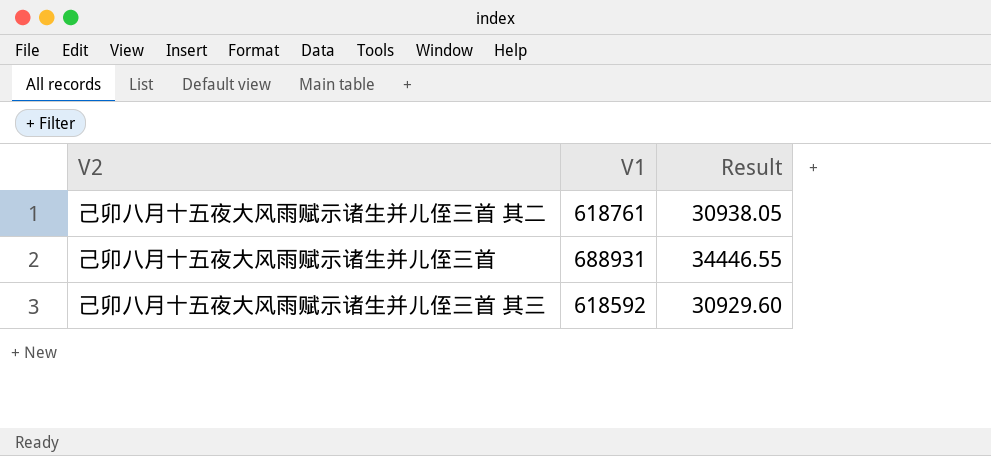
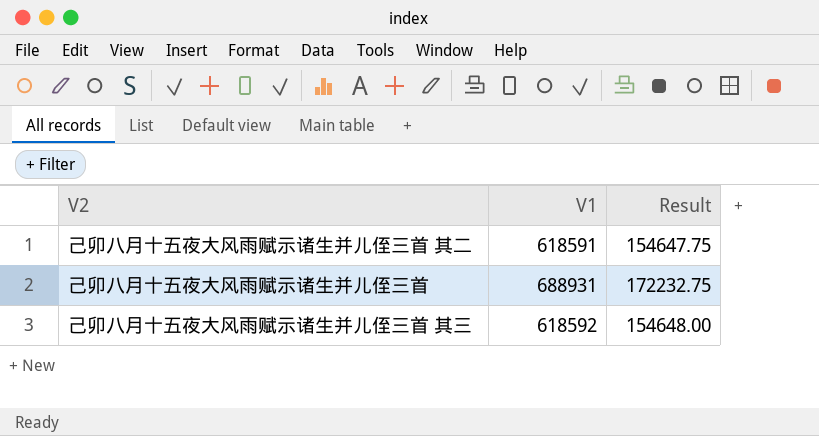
column Result | formula: [V1] * 0.05 -> [V1] * 0.25
己卯八月十五夜大风雨赋示诸生并儿侄三首 其二 | V1: 618761 -> 618591

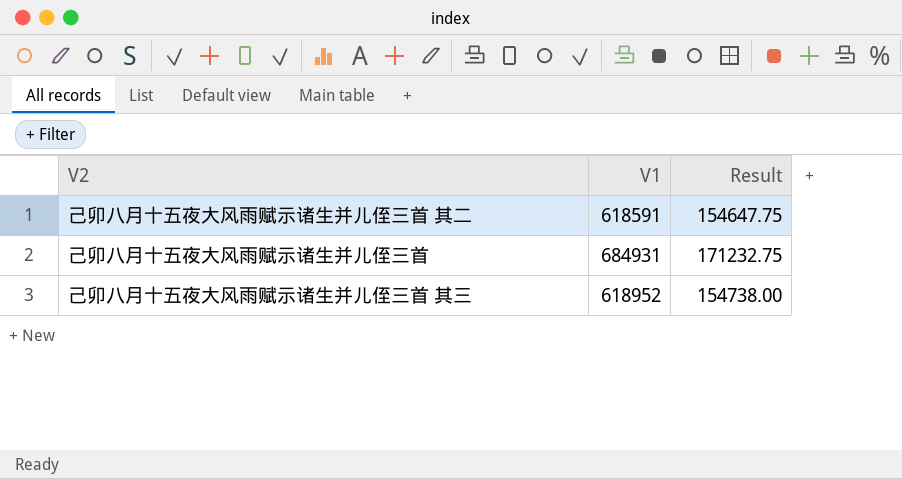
己卯八月十五夜大风雨赋示诸生并儿侄三首 | V1: 688931 -> 684931
己卯八月十五夜大风雨赋示诸生并儿侄三首 | Result: 172232.75 -> 171232.75
己卯八月十五夜大风雨赋示诸生并儿侄三首 其三 | V1: 618592 -> 618952
己卯八月十五夜大风雨赋示诸生并儿侄三首 其三 | Result: 154648.00 -> 154738.00

